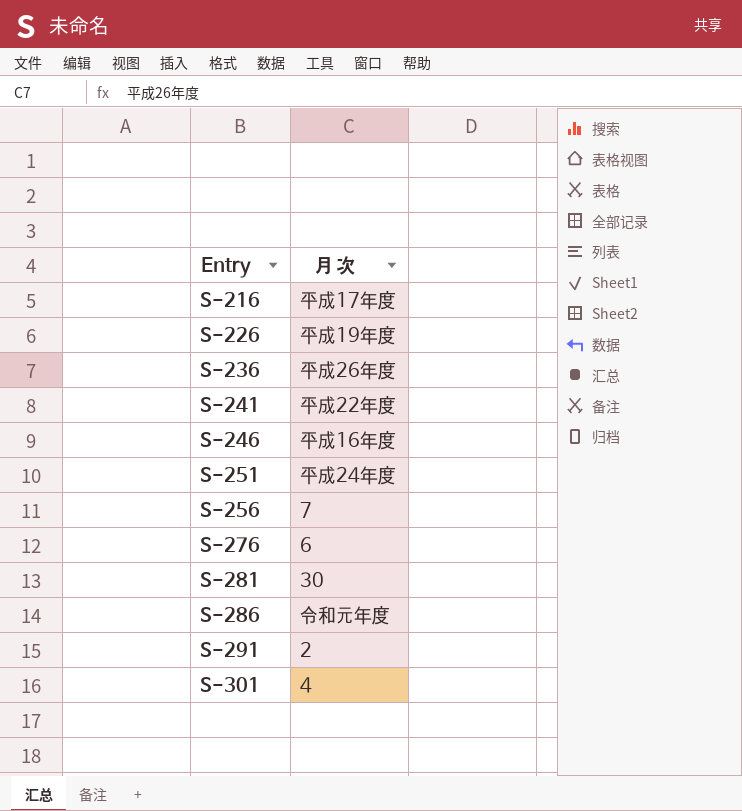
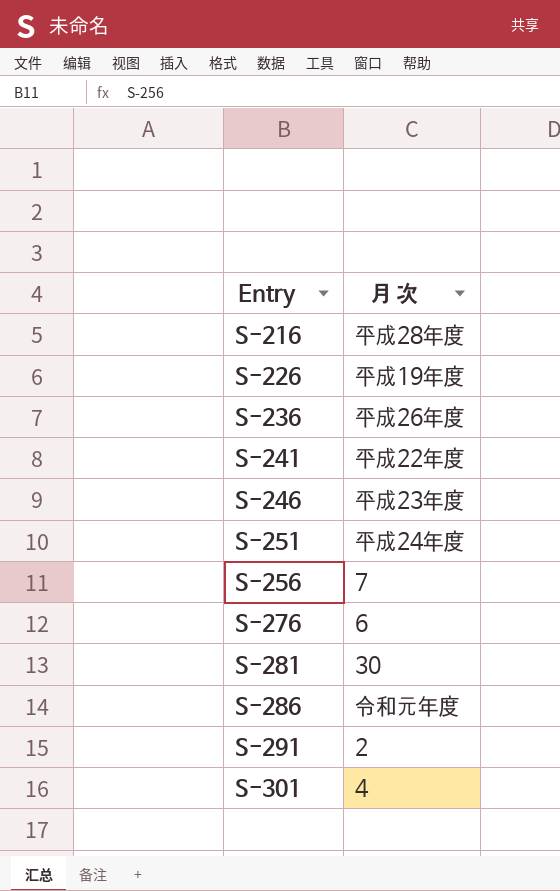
S-216 | 月 次: 平成17年度 -> 平成28年度
S-246 | 月 次: 平成16年度 -> 平成23年度

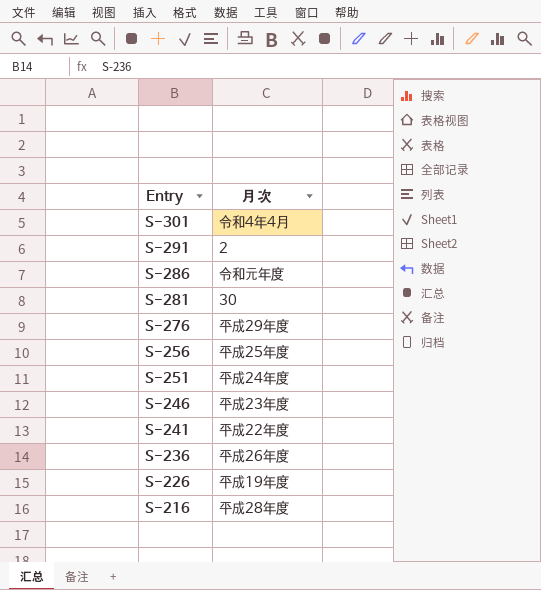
row order: Entry ascending -> Entry descending
S-301 | 月 次: 4 -> 令和4年4月
S-276 | 月 次: 6 -> 平成29年度
S-256 | 月 次: 7 -> 平成25年度

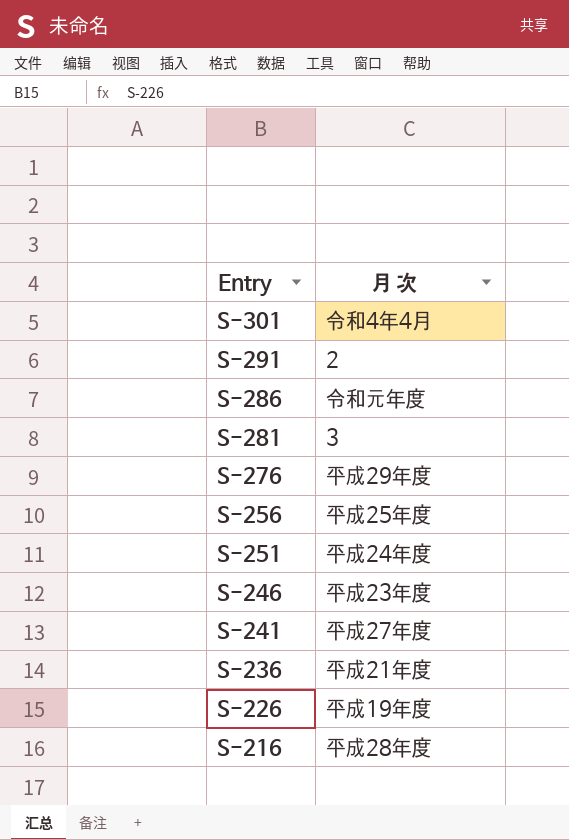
S-281 | 月 次: 30 -> 3
S-241 | 月 次: 平成22年度 -> 平成27年度
S-236 | 月 次: 平成26年度 -> 平成21年度

